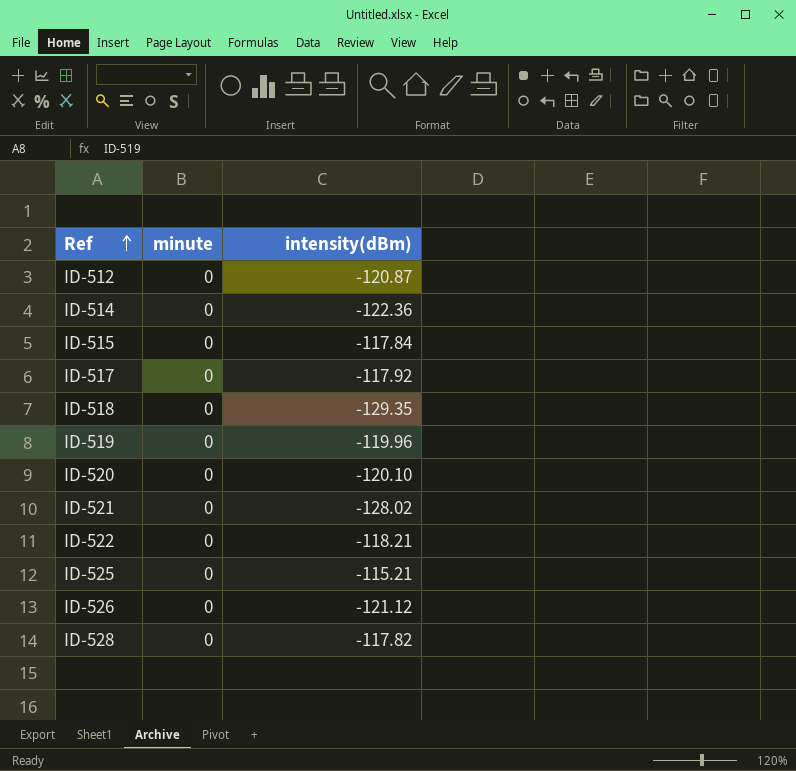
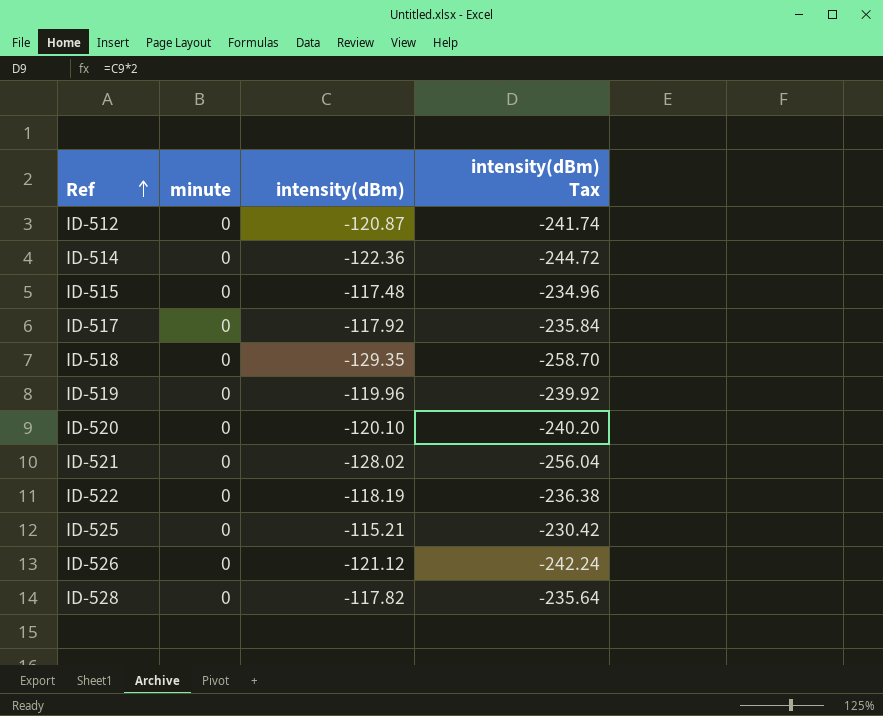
column intensity(dBm) Tax | formula: none -> [intensity(dBm)] * 2
ID-515 | intensity(dBm): -117.84 -> -117.48
ID-522 | intensity(dBm): -118.21 -> -118.19

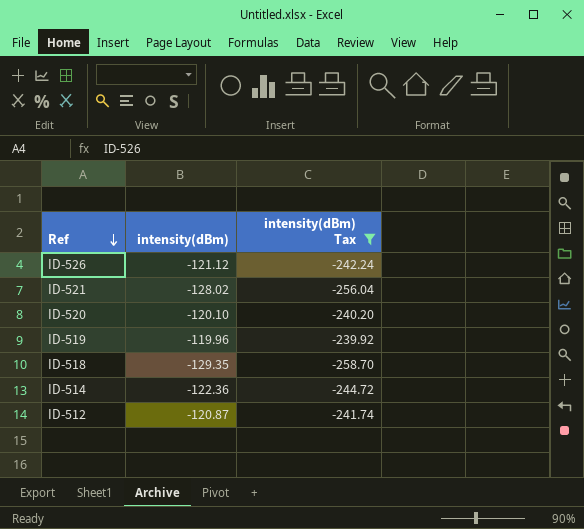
filter: none -> intensity(dBm) Tax <= -239.92
row order: Ref ascending -> Ref descending
column minute | position: 2 -> none

